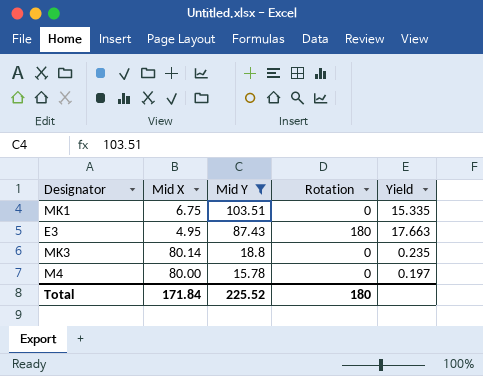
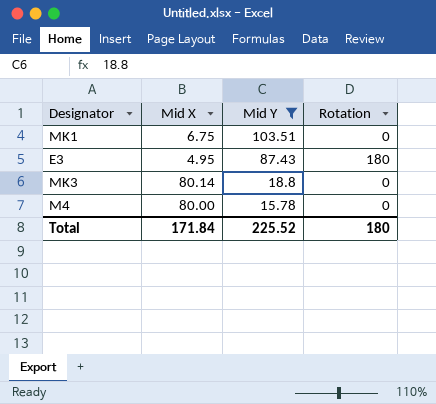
column Yield | formula: [Mid Y] / [Mid X] -> none

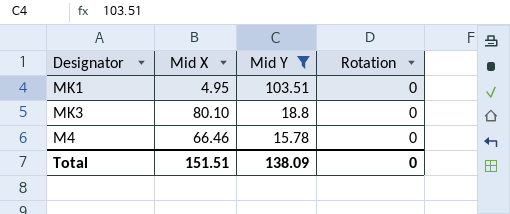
row E3: 4.95 | 87.43 | 180 -> none
MK1 | Mid X: 6.75 -> 4.95
MK3 | Mid X: 80.14 -> 80.10
M4 | Mid X: 80.00 -> 66.46
Total | Mid X: 171.84 -> 151.51
Total | Mid Y: 225.52 -> 138.09
Total | Rotation: 180 -> 0

